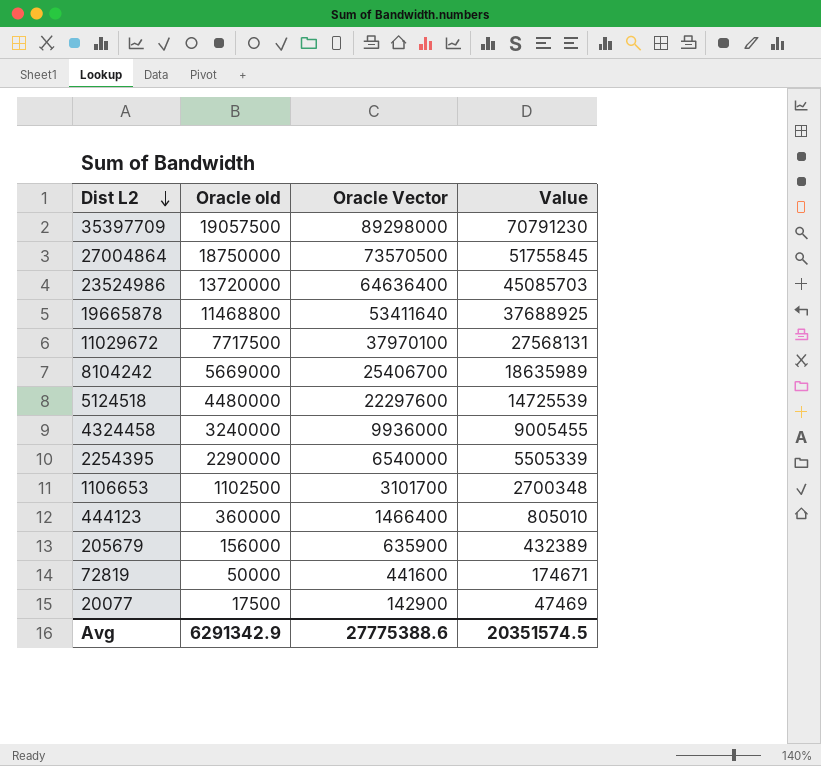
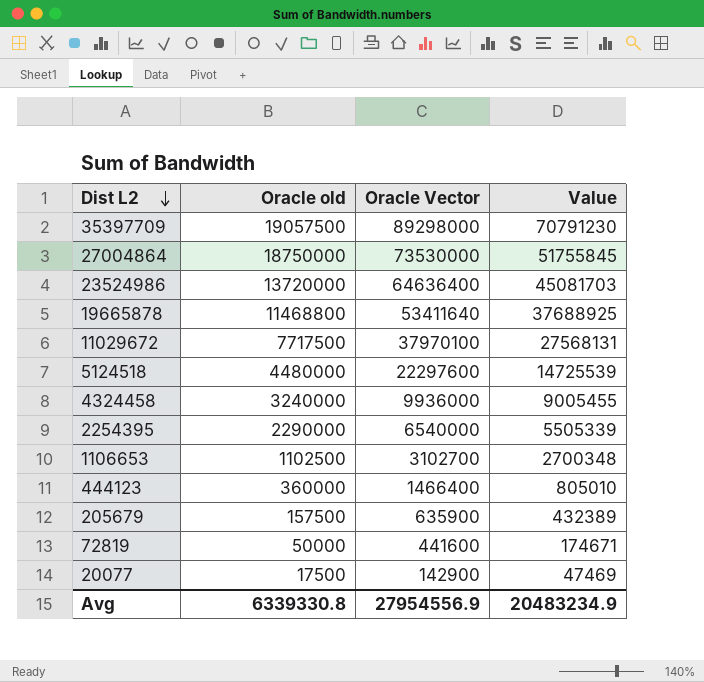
row 8104242: 5669000 | 25406700 | 18635989 -> none
27004864 | Oracle Vector: 73570500 -> 73530000
23524986 | Value: 45085703 -> 45081703
1106653 | Oracle Vector: 3101700 -> 3102700
205679 | Oracle old: 156000 -> 157500
Avg | Oracle old: 6291342.9 -> 6339330.8
Avg | Oracle Vector: 27775388.6 -> 27954556.9
Avg | Value: 20351574.5 -> 20483234.9

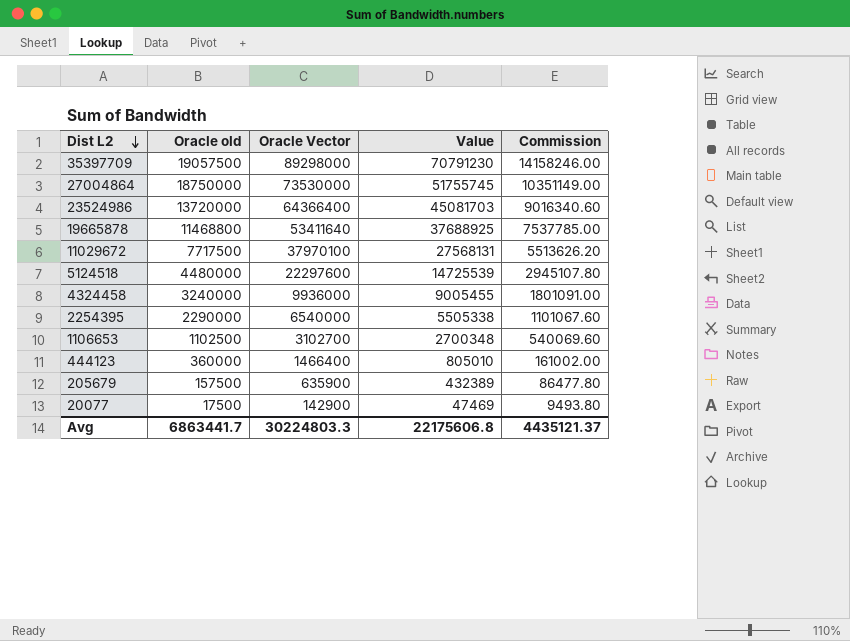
column Commission | formula: none -> [Value] * 0.2
row 72819: 50000 | 441600 | 174671 -> none
27004864 | Value: 51755845 -> 51755745
23524986 | Oracle Vector: 64636400 -> 64366400
2254395 | Value: 5505339 -> 5505338
Avg | Oracle old: 6339330.8 -> 6863441.7
Avg | Oracle Vector: 27954556.9 -> 30224803.3
Avg | Value: 20483234.9 -> 22175606.8

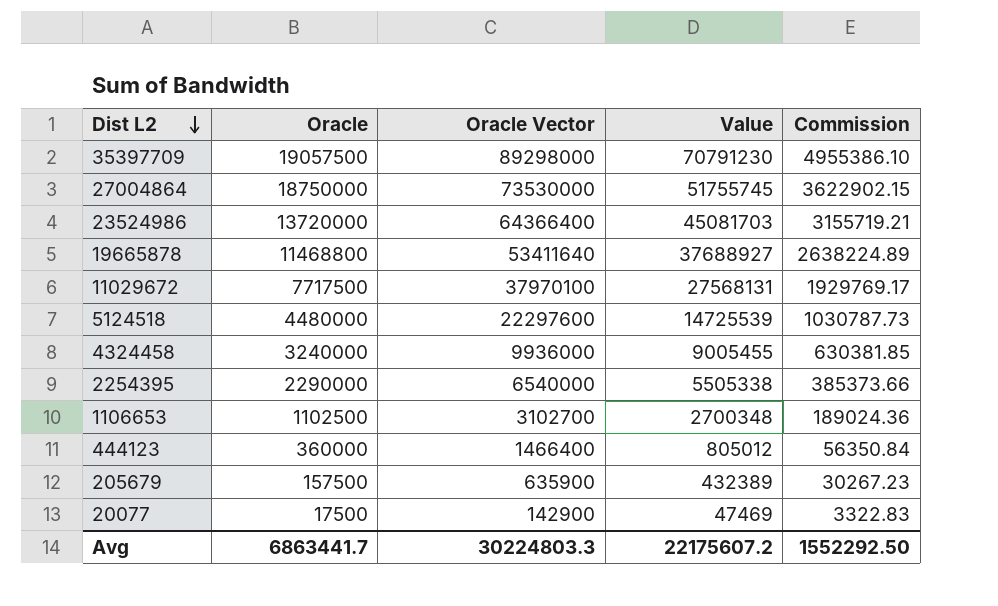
column name: Oracle old -> Oracle
column Commission | formula: [Value] * 0.2 -> [Value] * 0.07
19665878 | Value: 37688925 -> 37688927
444123 | Value: 805010 -> 805012
Avg | Value: 22175606.8 -> 22175607.2
Avg | Commission: 4435121.37 -> 1552292.50

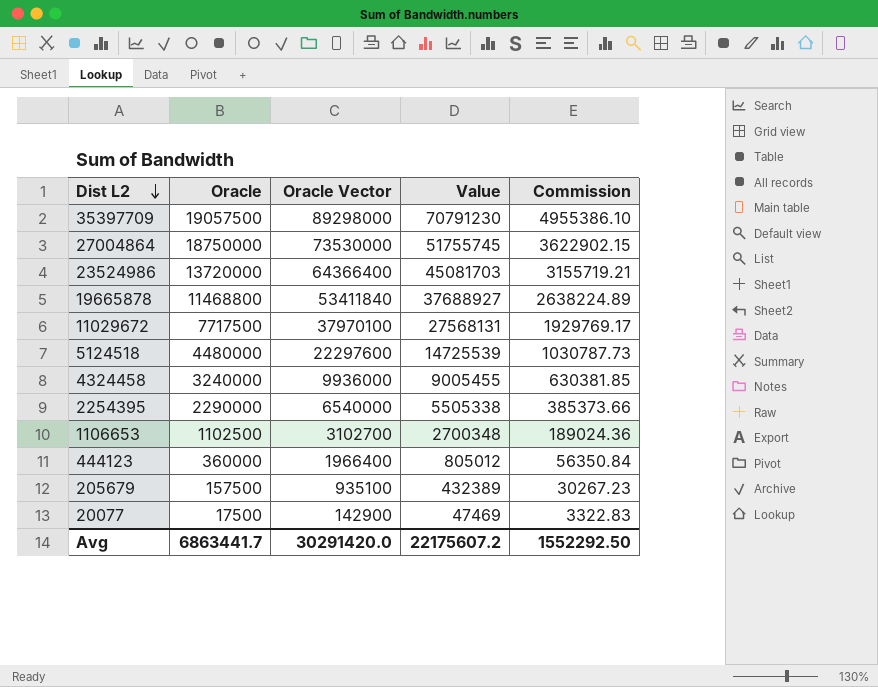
19665878 | Oracle Vector: 53411640 -> 53411840
444123 | Oracle Vector: 1466400 -> 1966400
205679 | Oracle Vector: 635900 -> 935100
Avg | Oracle Vector: 30224803.3 -> 30291420.0

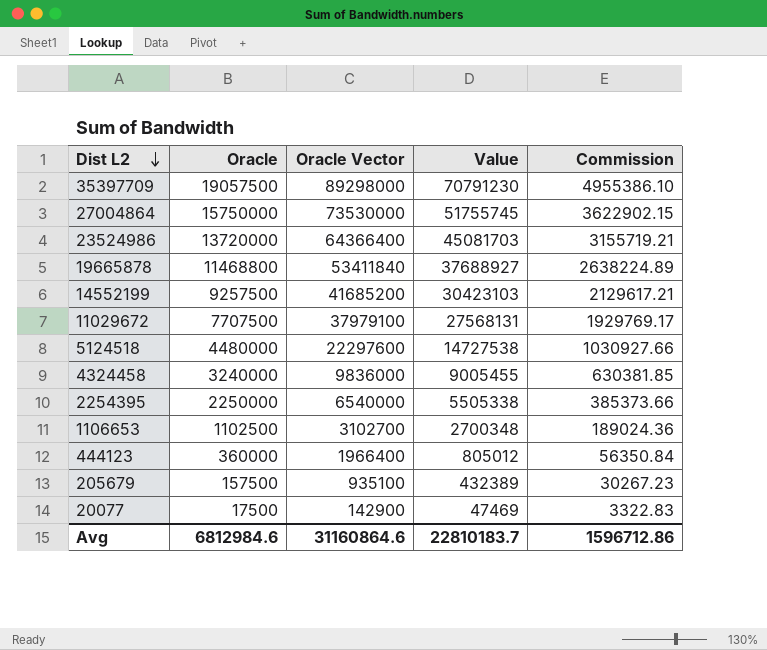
27004864 | Oracle: 18750000 -> 15750000
row 14552199: none -> 9257500 | 41685200 | 30423103 | 2129617.21
11029672 | Oracle: 7717500 -> 7707500
11029672 | Oracle Vector: 37970100 -> 37979100
5124518 | Value: 14725539 -> 14727538
5124518 | Commission: 1030787.73 -> 1030927.66
4324458 | Oracle Vector: 9936000 -> 9836000
2254395 | Oracle: 2290000 -> 2250000
Avg | Oracle: 6863441.7 -> 6812984.6
Avg | Oracle Vector: 30291420.0 -> 31160864.6
Avg | Value: 22175607.2 -> 22810183.7
Avg | Commission: 1552292.50 -> 1596712.86

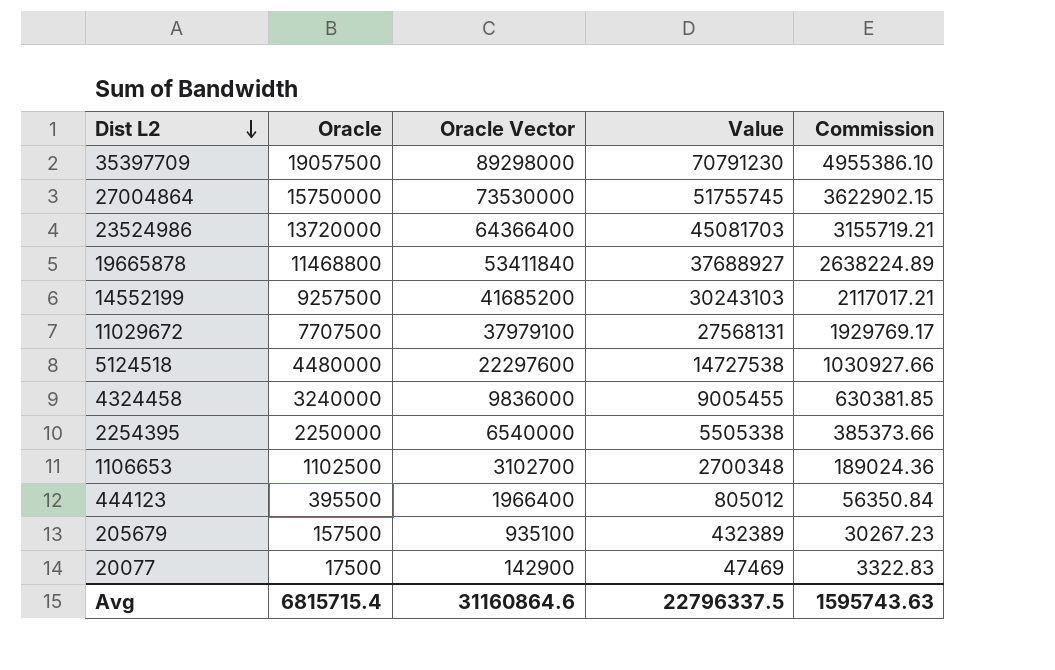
14552199 | Value: 30423103 -> 30243103
14552199 | Commission: 2129617.21 -> 2117017.21
444123 | Oracle: 360000 -> 395500
Avg | Oracle: 6812984.6 -> 6815715.4
Avg | Value: 22810183.7 -> 22796337.5
Avg | Commission: 1596712.86 -> 1595743.63

